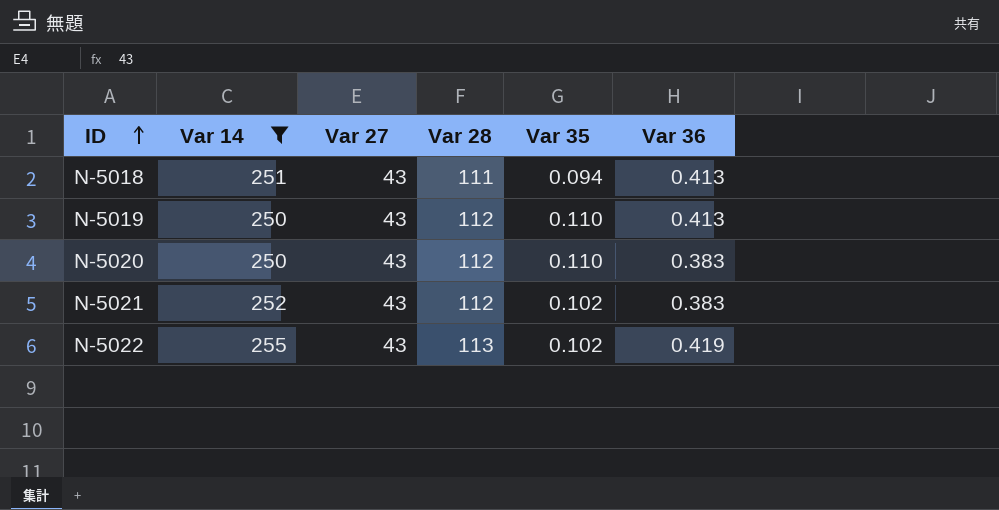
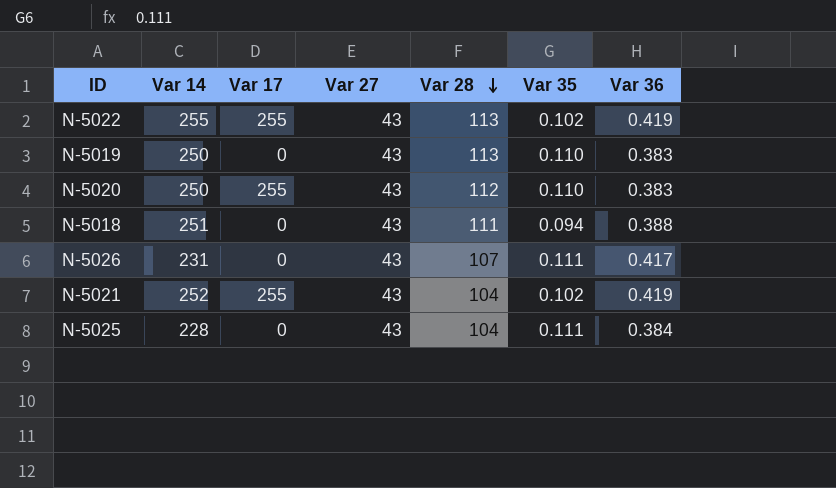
filter: Var 14 >= 250 -> none
row order: ID ascending -> Var 28 descending
column Var 17 | position: none -> 3
N-5019 | Var 28: 112 -> 113
N-5019 | Var 36: 0.413 -> 0.383
N-5018 | Var 36: 0.413 -> 0.388
N-5021 | Var 28: 112 -> 104
N-5021 | Var 36: 0.383 -> 0.419

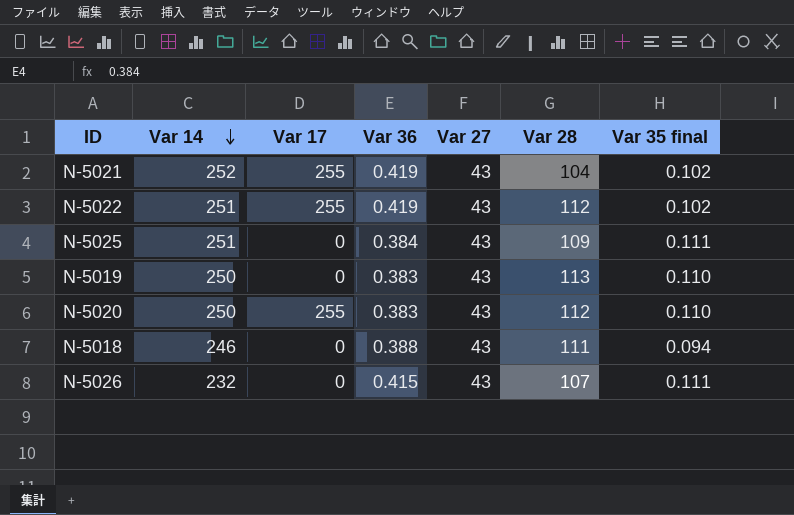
row order: Var 28 descending -> Var 14 descending
column Var 36 | position: 7 -> 4
column name: Var 35 -> Var 35 final
N-5022 | Var 14: 255 -> 251
N-5022 | Var 28: 113 -> 112
N-5025 | Var 14: 228 -> 251
N-5025 | Var 28: 104 -> 109
N-5018 | Var 14: 251 -> 246
N-5026 | Var 14: 231 -> 232
N-5026 | Var 36: 0.417 -> 0.415

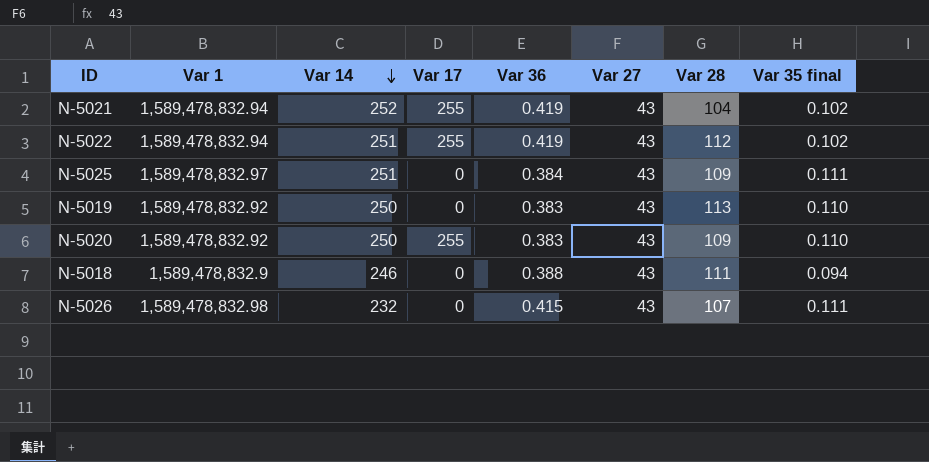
column Var 1 | position: none -> 2
N-5020 | Var 28: 112 -> 109

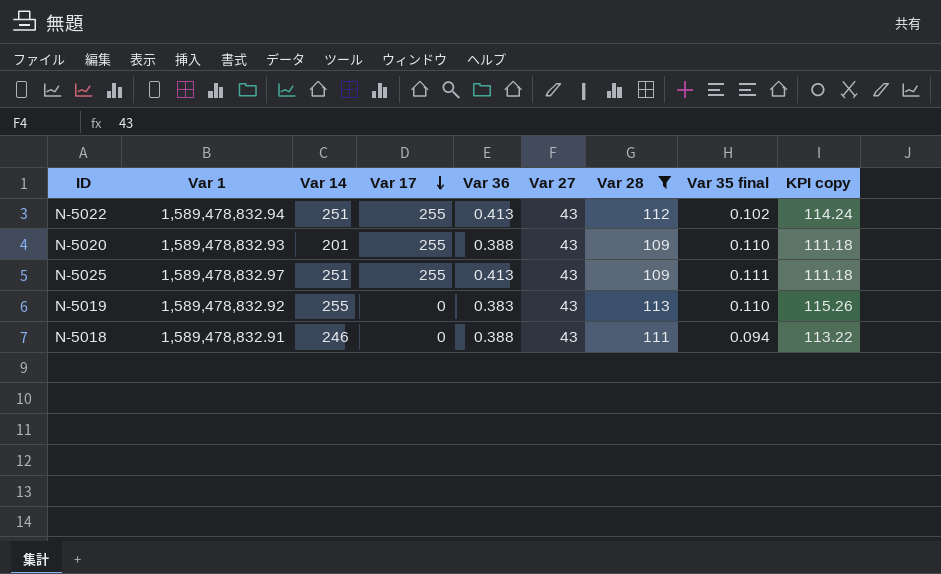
filter: none -> Var 28 >= 109
row order: Var 14 descending -> Var 17 descending
column KPI copy | formula: none -> [Var 28] * 1.02
N-5022 | Var 36: 0.419 -> 0.413
N-5020 | Var 1: 1,589,478,832.92 -> 1,589,478,832.93
N-5020 | Var 14: 250 -> 201
N-5020 | Var 36: 0.383 -> 0.388
N-5025 | Var 17: 0 -> 255
N-5025 | Var 36: 0.384 -> 0.413
N-5019 | Var 14: 250 -> 255
N-5018 | Var 1: 1,589,478,832.9 -> 1,589,478,832.91

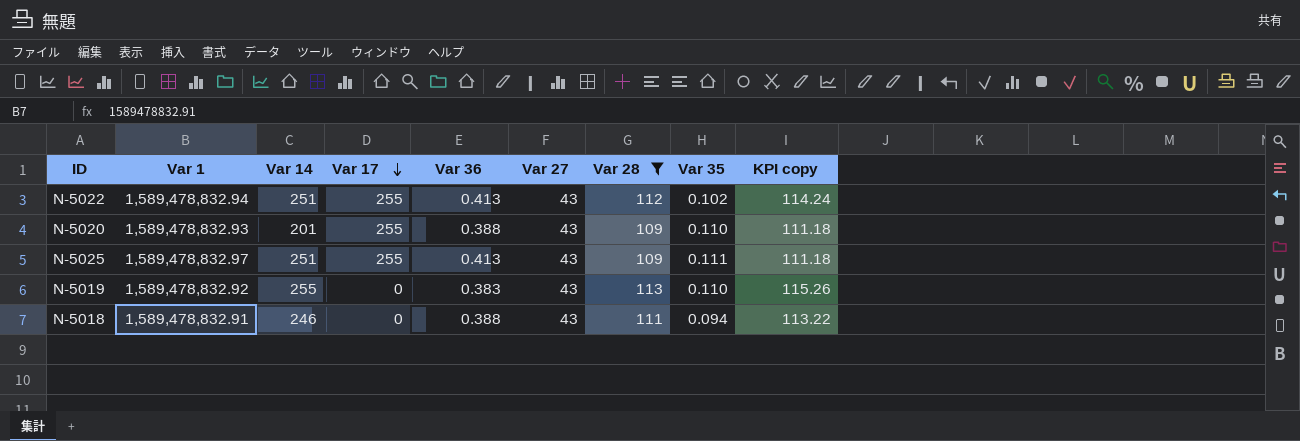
column name: Var 35 final -> Var 35

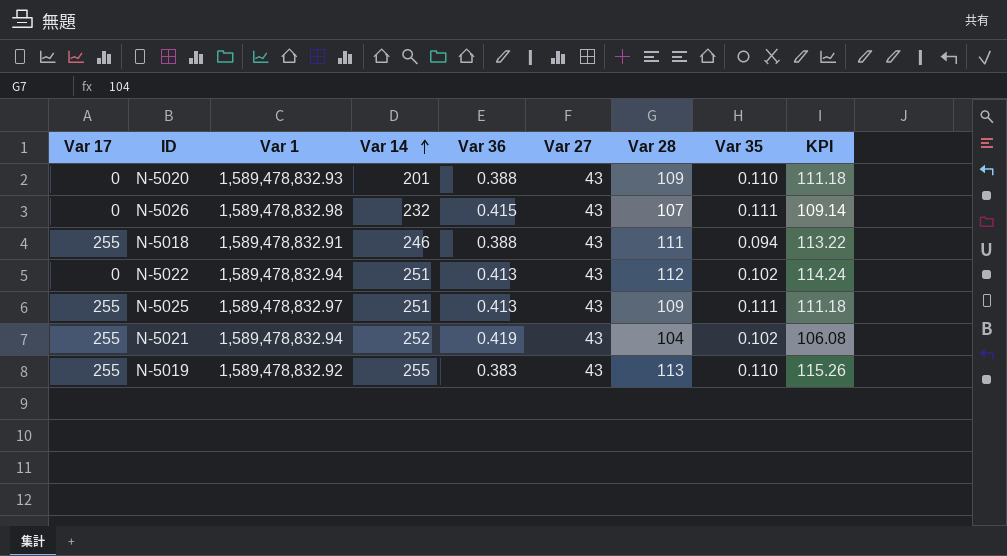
filter: Var 28 >= 109 -> none
row order: Var 17 descending -> Var 14 ascending
column Var 17 | position: 4 -> 1
column name: KPI copy -> KPI
N-5020 | Var 17: 255 -> 0
N-5018 | Var 17: 0 -> 255
N-5022 | Var 17: 255 -> 0
N-5019 | Var 17: 0 -> 255

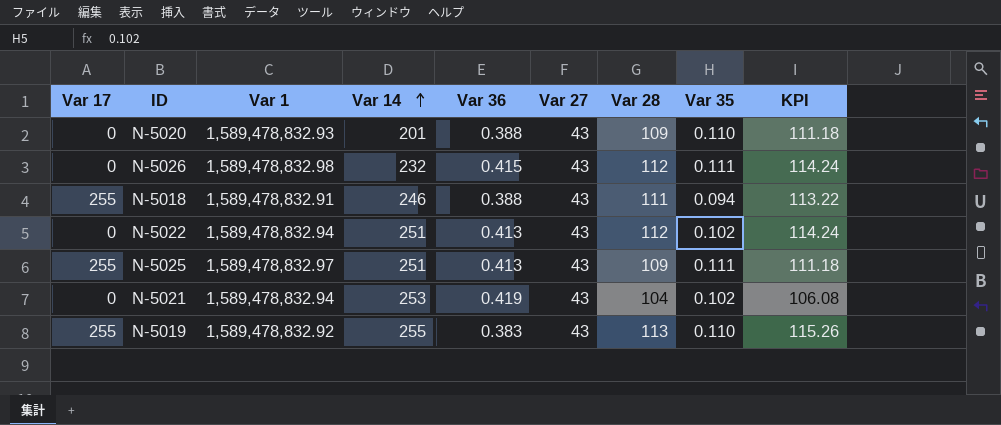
N-5026 | Var 28: 107 -> 112
N-5026 | KPI: 109.14 -> 114.24
N-5021 | Var 17: 255 -> 0
N-5021 | Var 14: 252 -> 253

